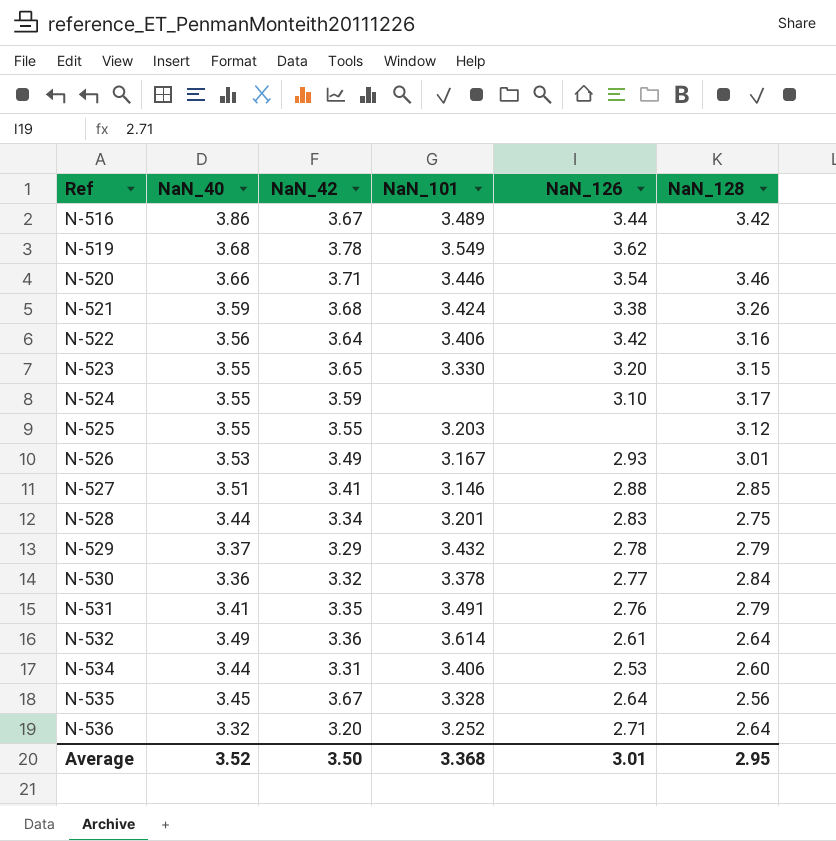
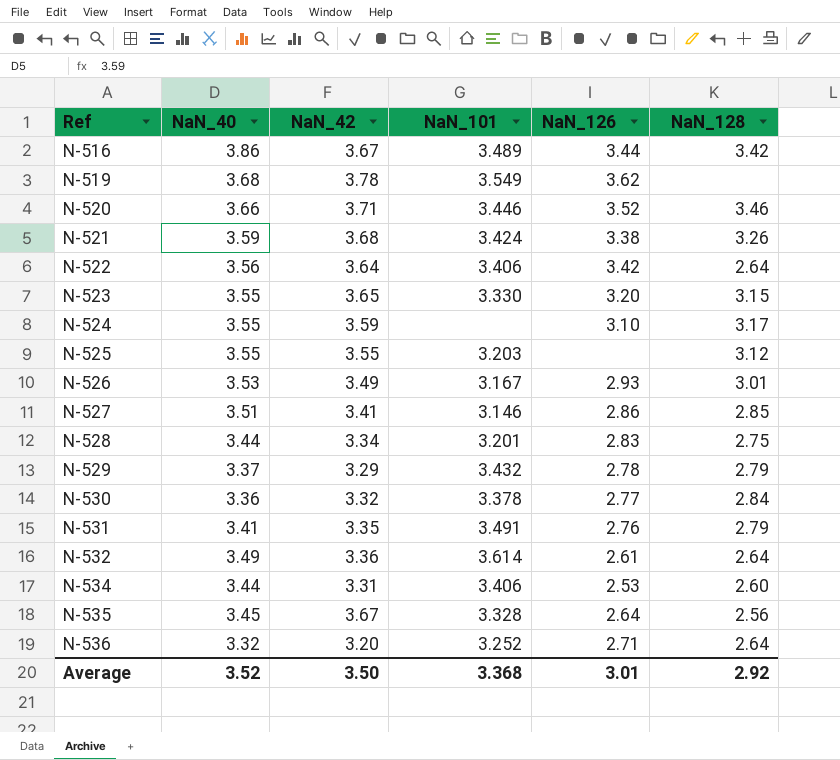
N-520 | NaN_126: 3.54 -> 3.52
N-522 | NaN_128: 3.16 -> 2.64
N-527 | NaN_126: 2.88 -> 2.86
Average | NaN_128: 2.95 -> 2.92

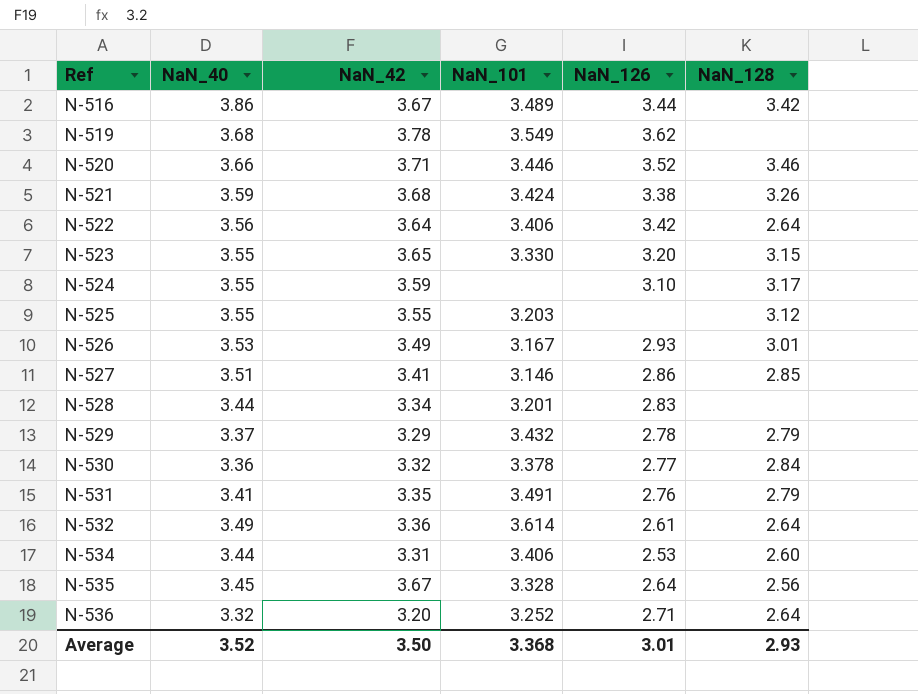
N-528 | NaN_128: 2.75 -> none
Average | NaN_128: 2.92 -> 2.93

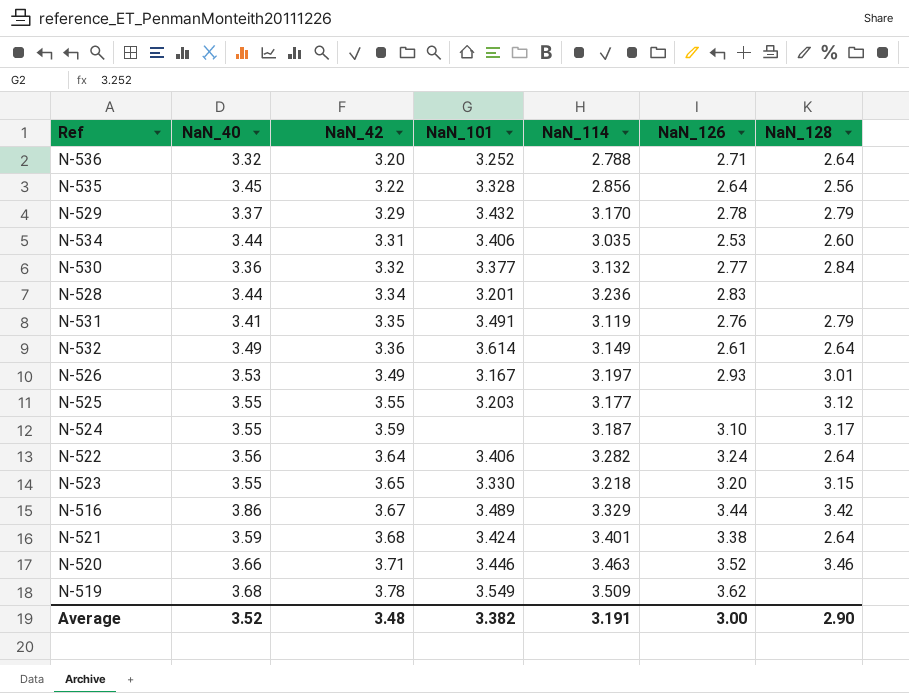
row order: Ref ascending -> NaN_42 ascending
column NaN_114 | position: none -> 5
row N-527: 3.51 | 3.41 | 3.146 | 2.86 | 2.85 -> none
N-535 | NaN_42: 3.67 -> 3.22
N-530 | NaN_101: 3.378 -> 3.377
N-522 | NaN_126: 3.42 -> 3.24
N-521 | NaN_128: 3.26 -> 2.64
Average | NaN_42: 3.50 -> 3.48
Average | NaN_101: 3.368 -> 3.382
Average | NaN_126: 3.01 -> 3.00
Average | NaN_128: 2.93 -> 2.90

